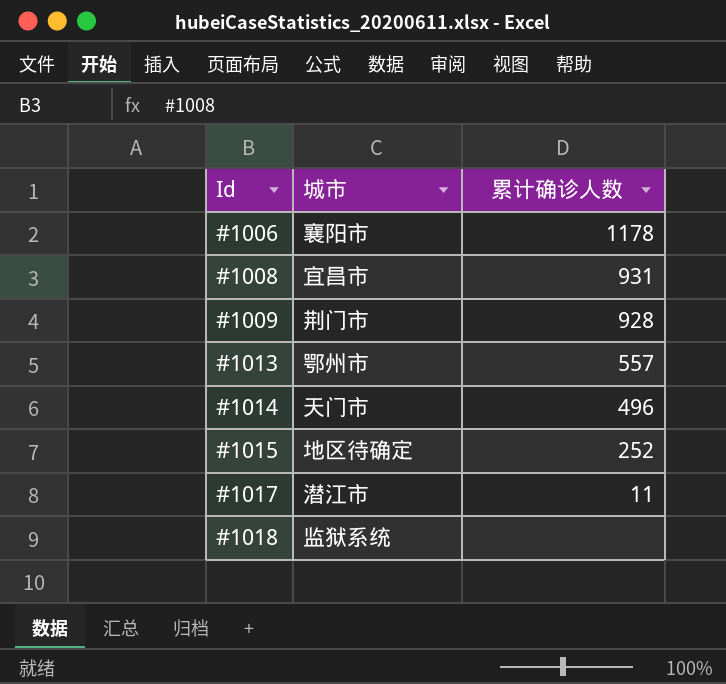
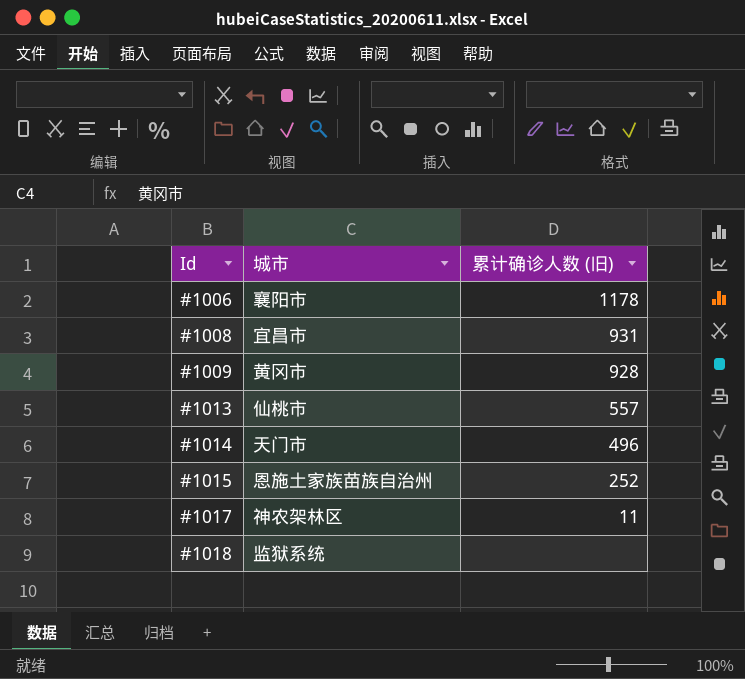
column name: 累计确诊人数 -> 累计确诊人数 (旧)
#1009 | 城市: 荆门市 -> 黄冈市
#1013 | 城市: 鄂州市 -> 仙桃市
#1015 | 城市: 地区待确定 -> 恩施土家族苗族自治州
#1017 | 城市: 潜江市 -> 神农架林区

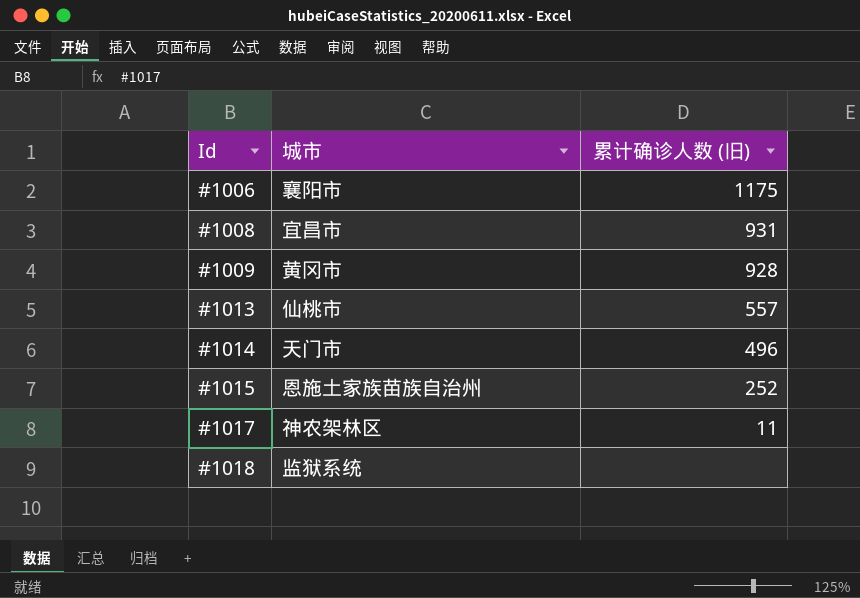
#1006 | 累计确诊人数 (旧): 1178 -> 1175

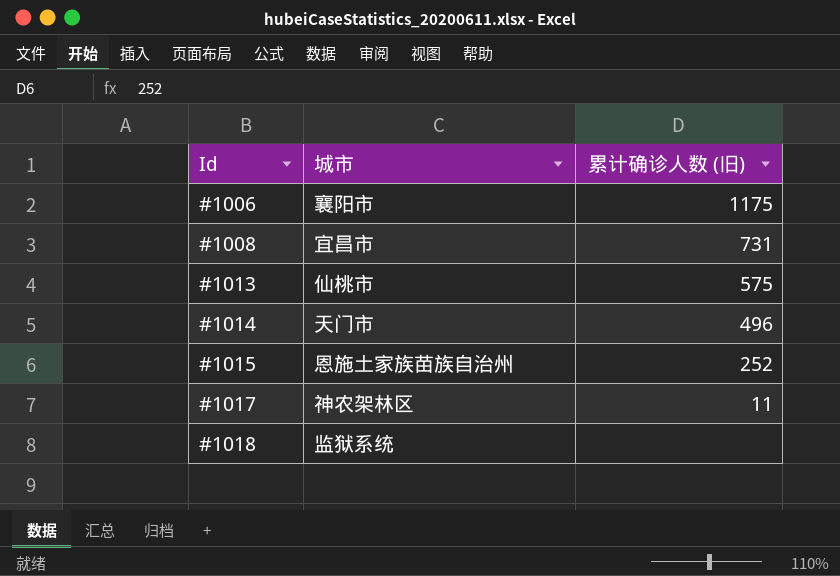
row #1009: 黄冈市 | 928 -> none
#1008 | 累计确诊人数 (旧): 931 -> 731
#1013 | 累计确诊人数 (旧): 557 -> 575

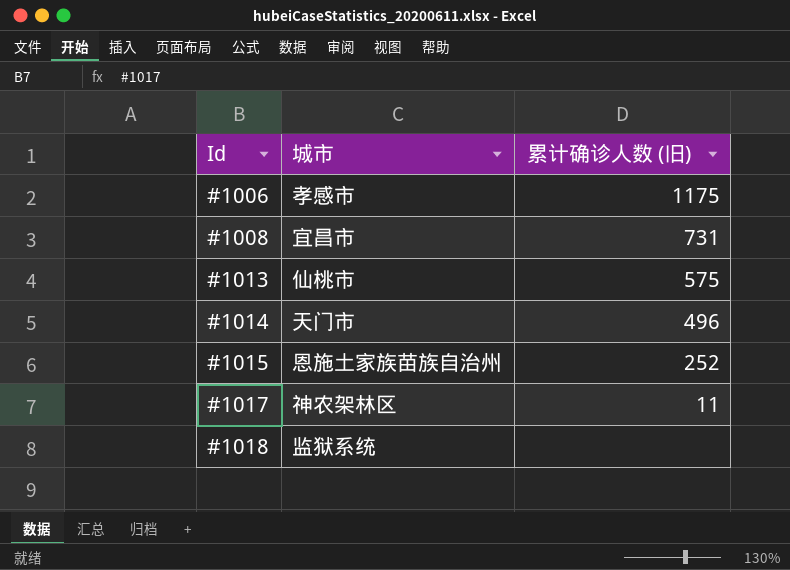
#1006 | 城市: 襄阳市 -> 孝感市

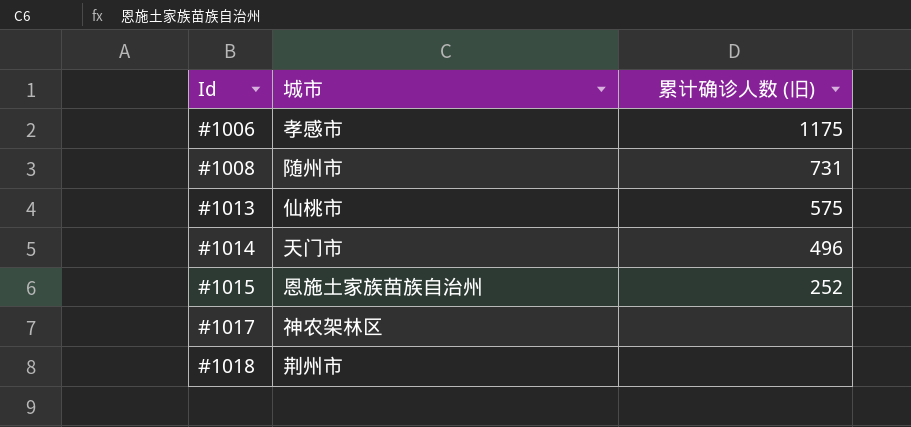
#1008 | 城市: 宜昌市 -> 随州市
#1017 | 累计确诊人数 (旧): 11 -> none
#1018 | 城市: 监狱系统 -> 荆州市

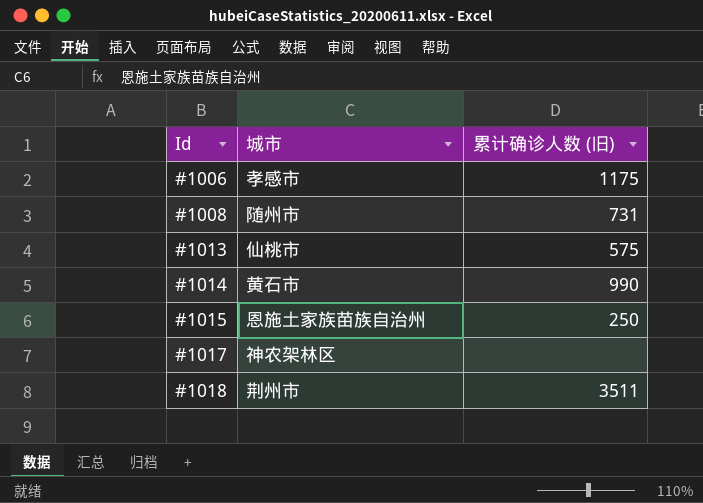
#1014 | 城市: 天门市 -> 黄石市
#1014 | 累计确诊人数 (旧): 496 -> 990
#1015 | 累计确诊人数 (旧): 252 -> 250
#1018 | 累计确诊人数 (旧): none -> 3511

